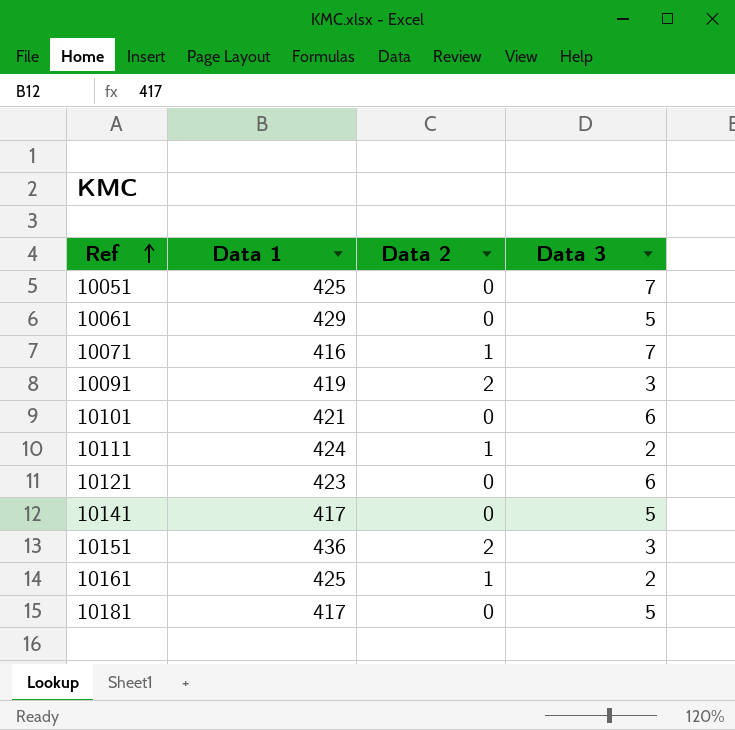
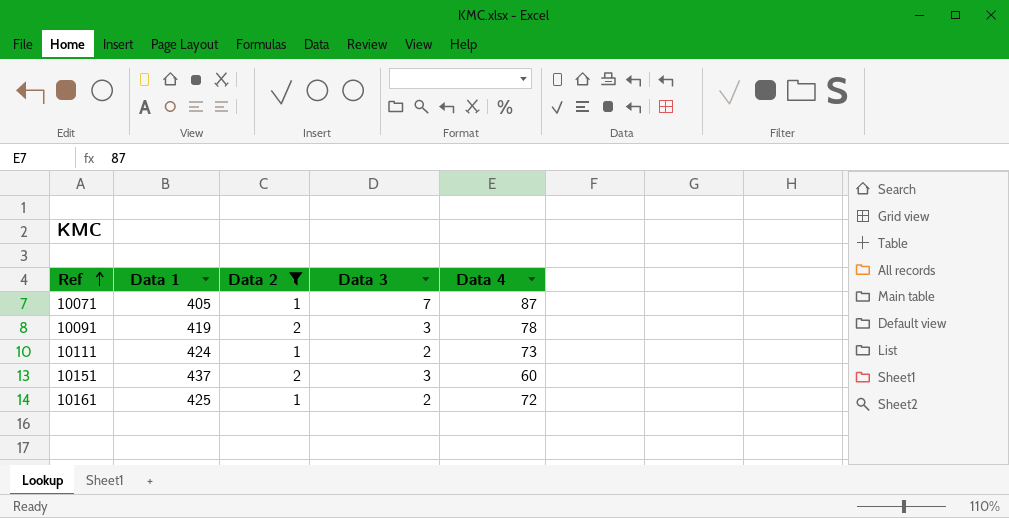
filter: none -> Data 2 != 0
column Data 4 | position: none -> 5
10071 | Data 1: 416 -> 405
10151 | Data 1: 436 -> 437

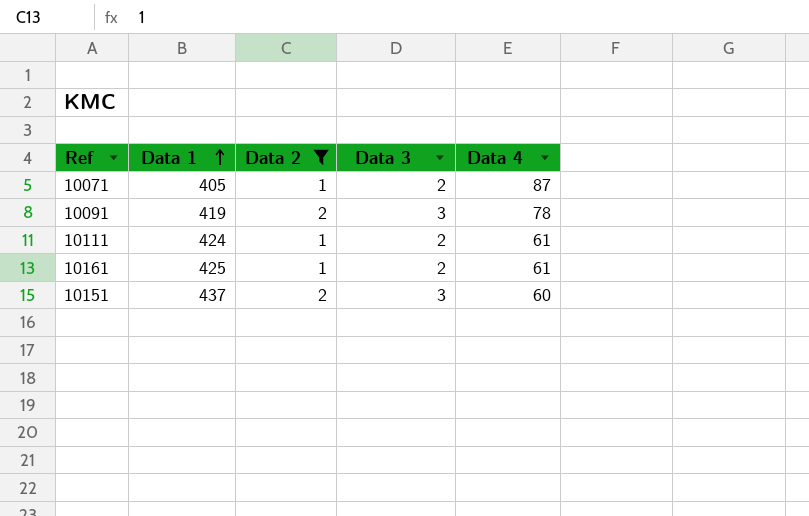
row order: Ref ascending -> Data 1 ascending
10071 | Data 3: 7 -> 2
10111 | Data 4: 73 -> 61
10161 | Data 4: 72 -> 61

